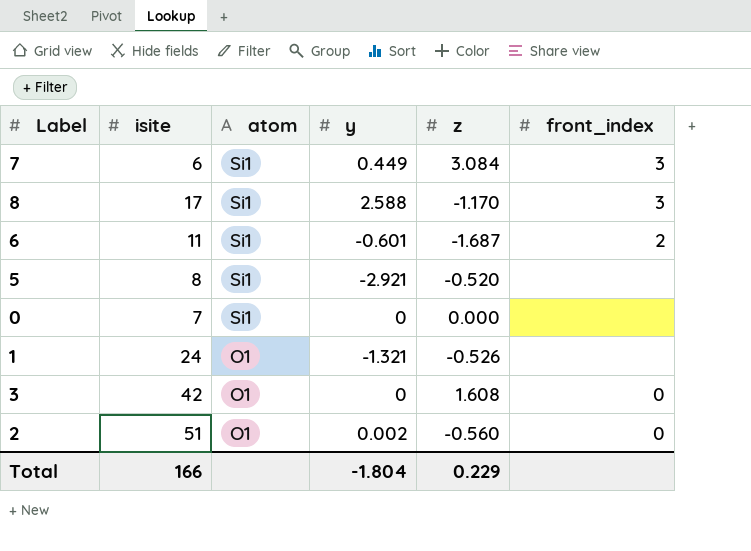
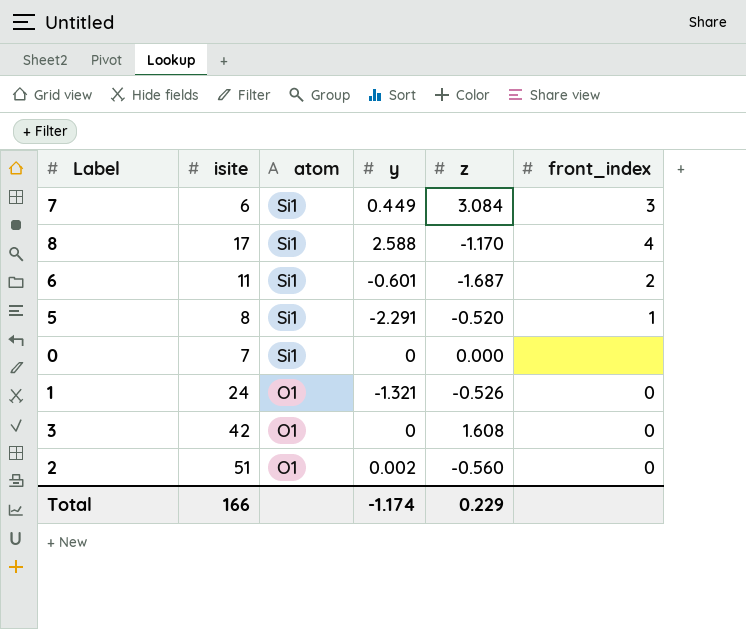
8 | front_index: 3 -> 4
5 | y: -2.921 -> -2.291
5 | front_index: none -> 1
1 | front_index: none -> 0
Total | y: -1.804 -> -1.174

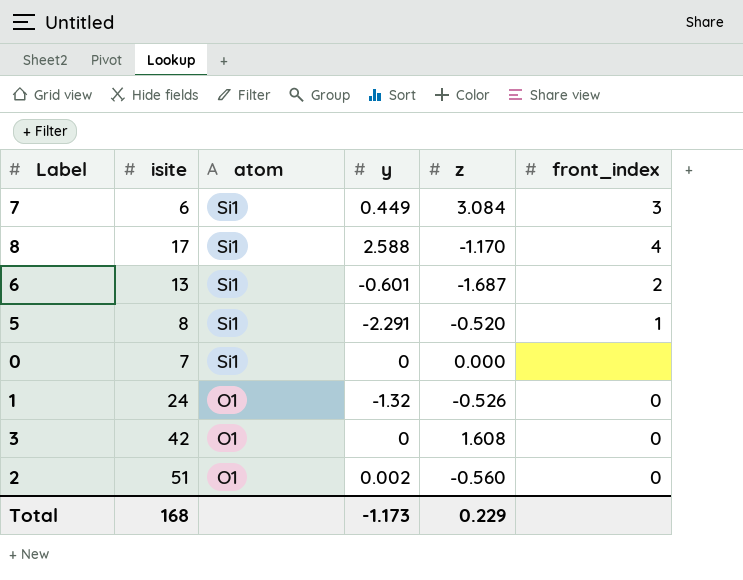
6 | isite: 11 -> 13
1 | y: -1.321 -> -1.32
Total | isite: 166 -> 168
Total | y: -1.174 -> -1.173

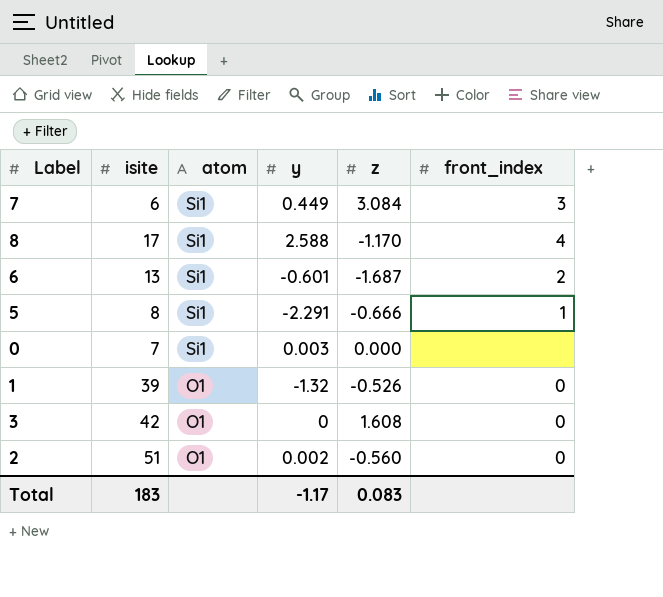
5 | z: -0.520 -> -0.666
0 | y: 0 -> 0.003
1 | isite: 24 -> 39
Total | isite: 168 -> 183
Total | y: -1.173 -> -1.17
Total | z: 0.229 -> 0.083

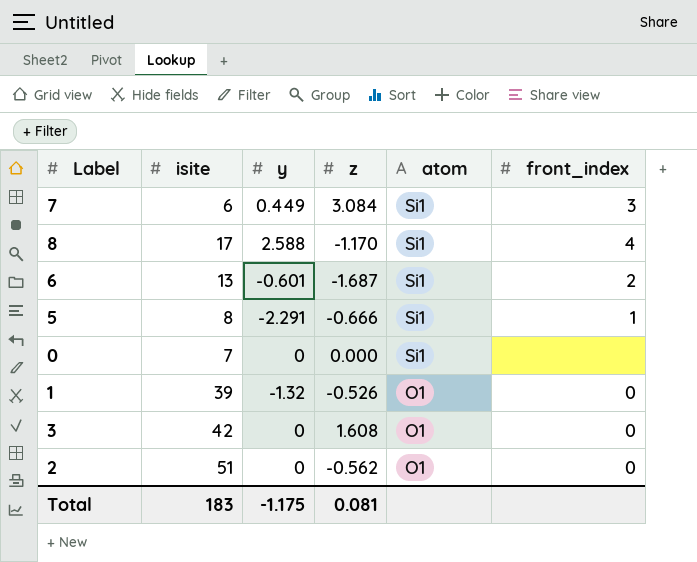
column atom | position: 3 -> 5
0 | y: 0.003 -> 0
2 | y: 0.002 -> 0
2 | z: -0.560 -> -0.562
Total | y: -1.17 -> -1.175
Total | z: 0.083 -> 0.081

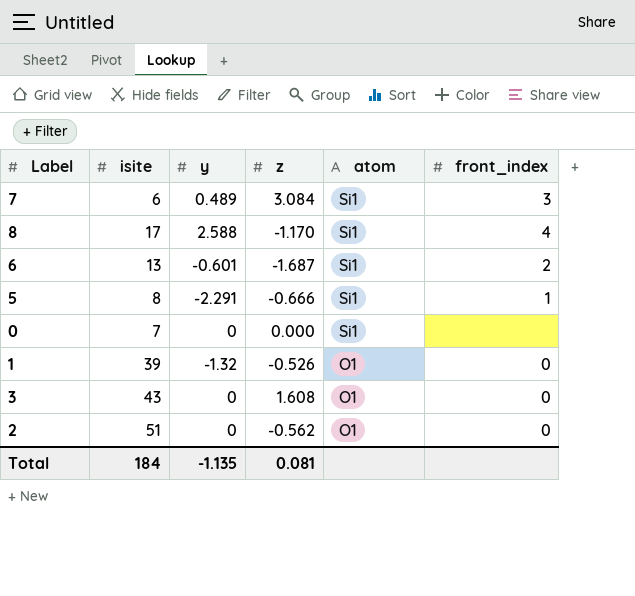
7 | y: 0.449 -> 0.489
3 | isite: 42 -> 43
Total | isite: 183 -> 184
Total | y: -1.175 -> -1.135

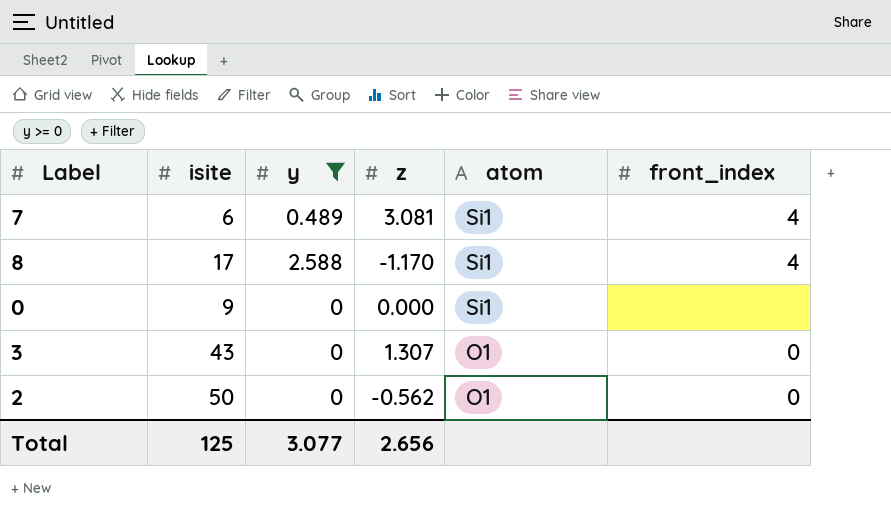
filter: none -> y >= 0
7 | z: 3.084 -> 3.081
7 | front_index: 3 -> 4
0 | isite: 7 -> 9
3 | z: 1.608 -> 1.307
2 | isite: 51 -> 50
Total | isite: 184 -> 125
Total | y: -1.135 -> 3.077
Total | z: 0.081 -> 2.656

